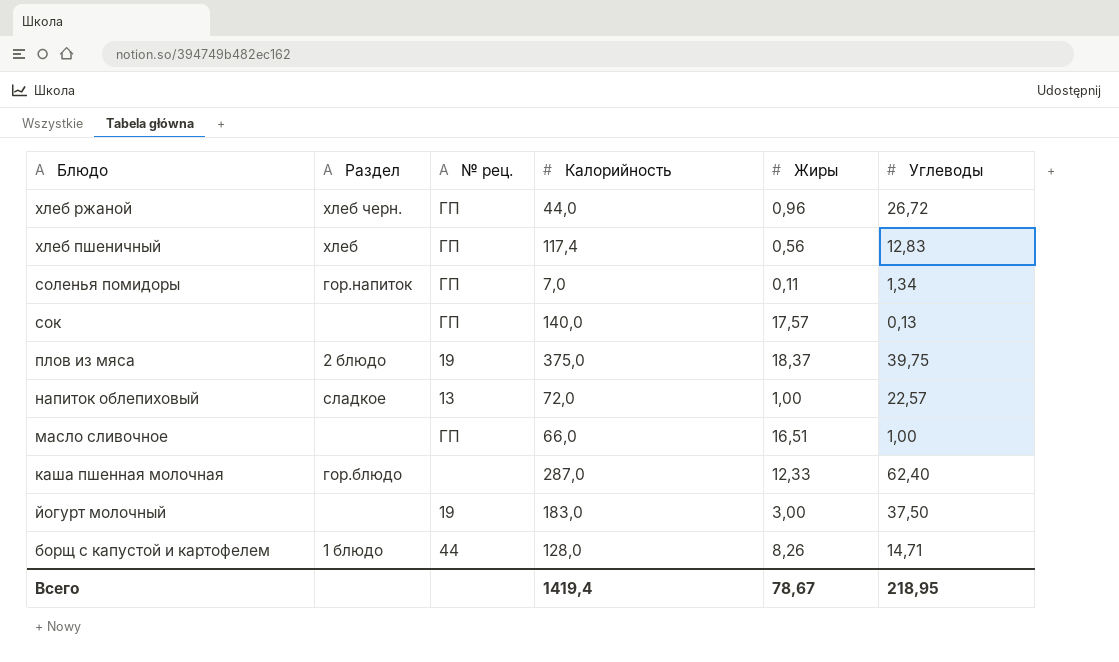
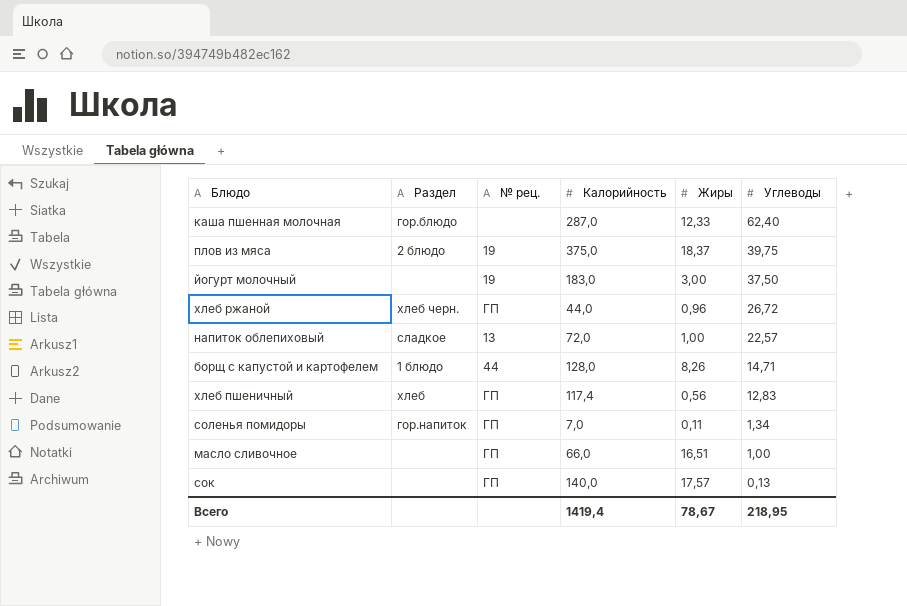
row order: Блюдо descending -> Углеводы descending

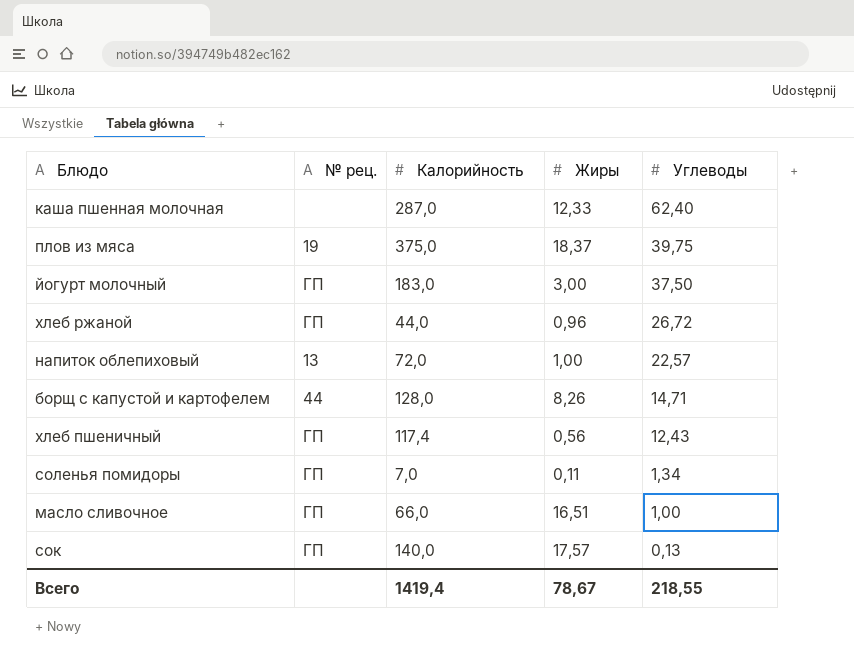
column Раздел | position: 2 -> none
йогурт молочный | № рец.: 19 -> ГП
хлеб пшеничный | Углеводы: 12,83 -> 12,43
Всего | Углеводы: 218,95 -> 218,55

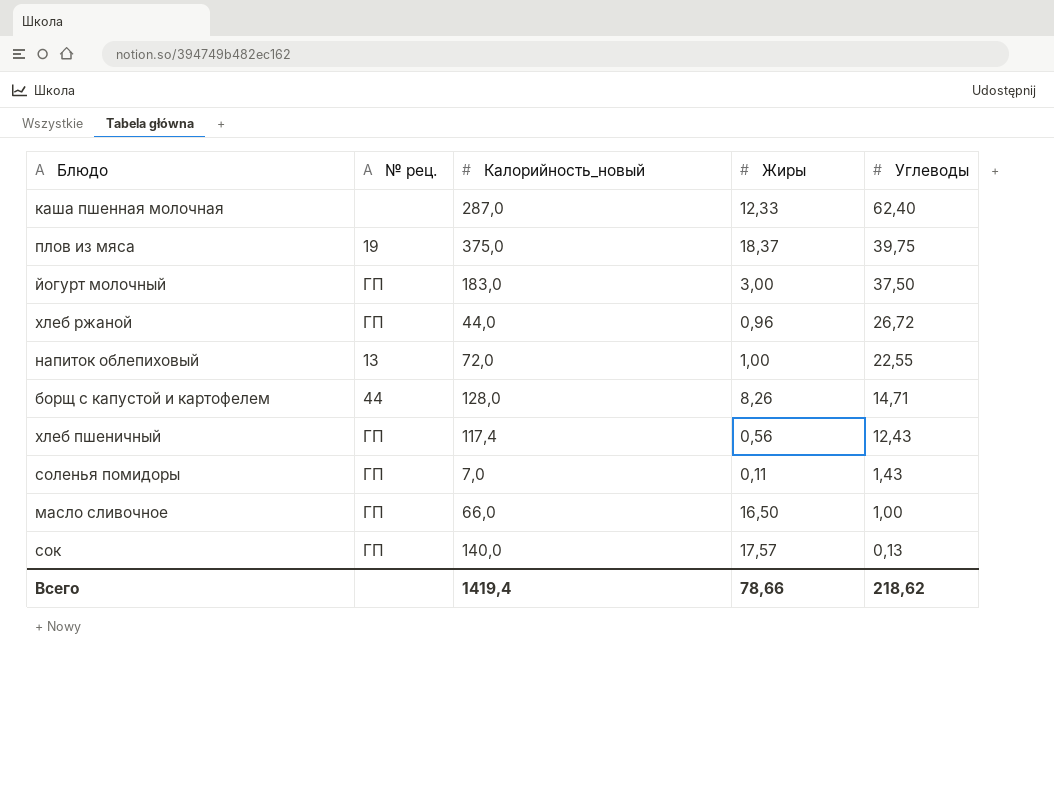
column name: Калорийность -> Калорийность_новый
напиток облепиховый | Углеводы: 22,57 -> 22,55
соленья помидоры | Углеводы: 1,34 -> 1,43
масло сливочное | Жиры: 16,51 -> 16,50
Всего | Жиры: 78,67 -> 78,66
Всего | Углеводы: 218,55 -> 218,62

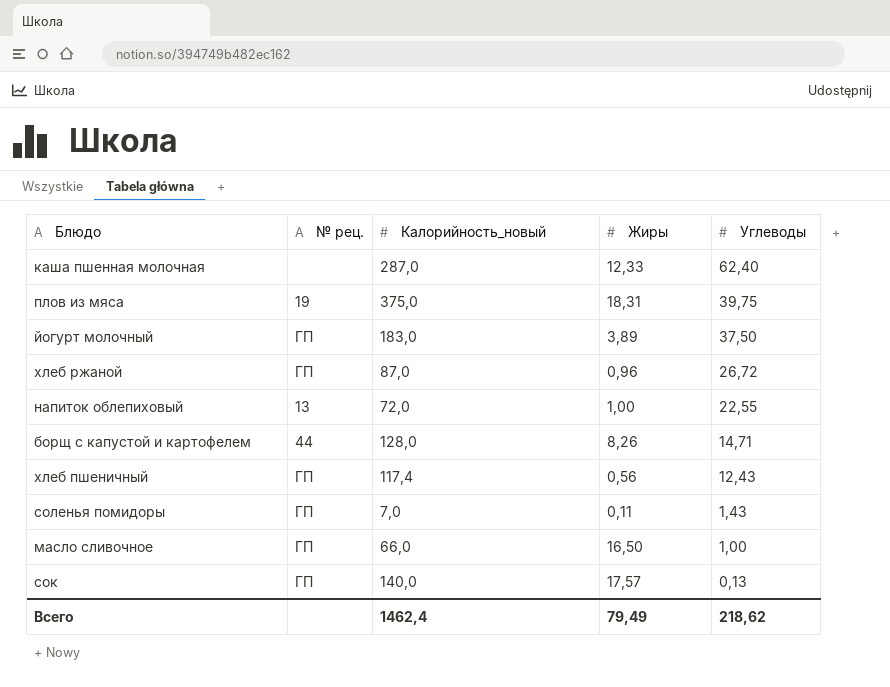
плов из мяса | Жиры: 18,37 -> 18,31
йогурт молочный | Жиры: 3,00 -> 3,89
хлеб ржаной | Калорийность_новый: 44,0 -> 87,0
Всего | Калорийность_новый: 1419,4 -> 1462,4
Всего | Жиры: 78,66 -> 79,49

